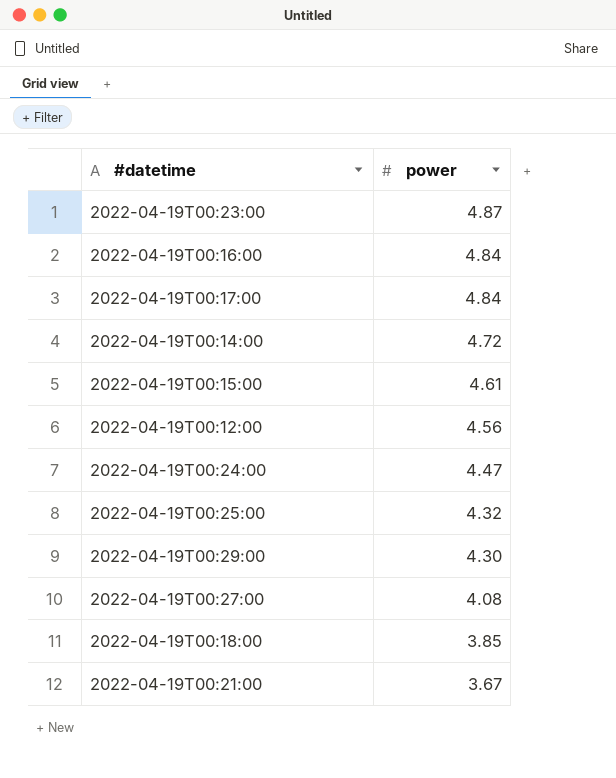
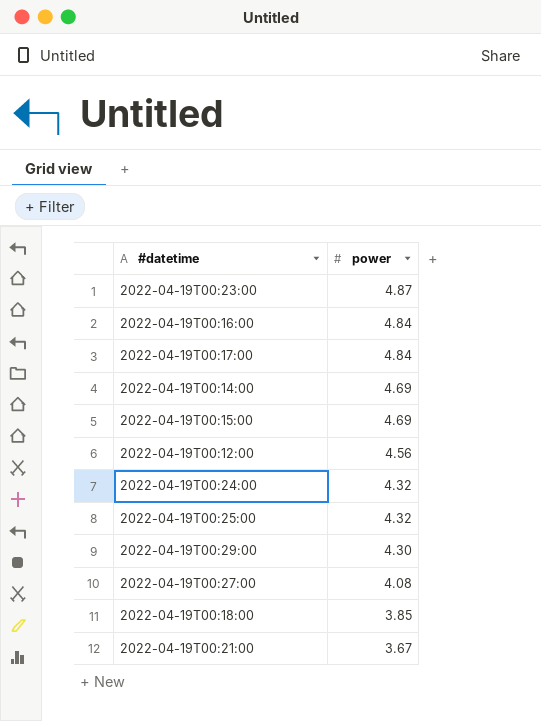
2022-04-19T00:14:00 | power: 4.72 -> 4.69
2022-04-19T00:15:00 | power: 4.61 -> 4.69
2022-04-19T00:24:00 | power: 4.47 -> 4.32

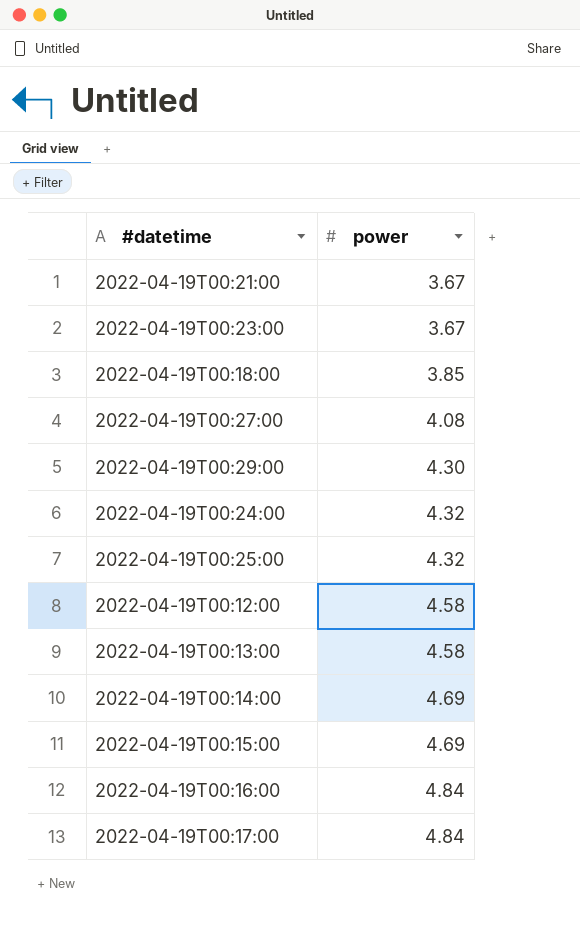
row order: power descending -> power ascending
2022-04-19T00:23:00 | power: 4.87 -> 3.67
2022-04-19T00:12:00 | power: 4.56 -> 4.58
row 2022-04-19T00:13:00: none -> 4.58

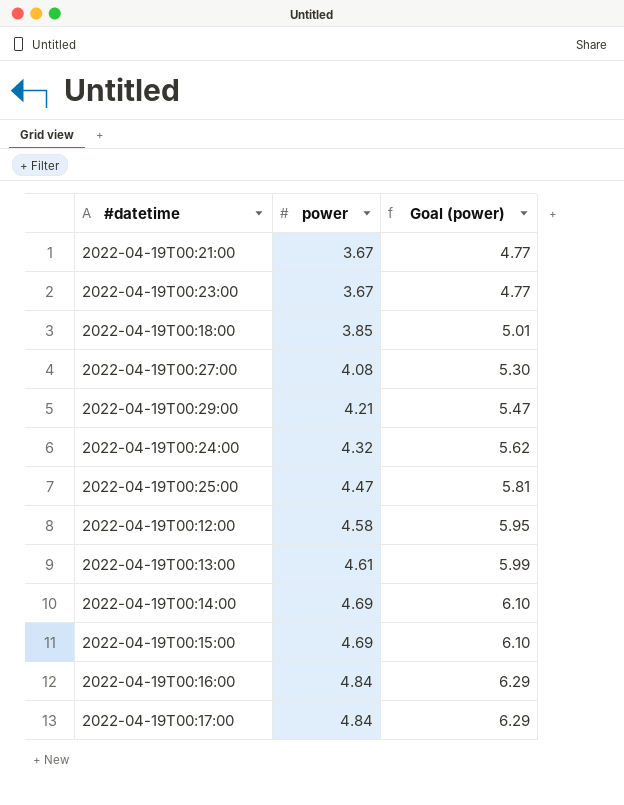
column Goal (power) | formula: none -> [power] * 1.3
2022-04-19T00:29:00 | power: 4.30 -> 4.21
2022-04-19T00:25:00 | power: 4.32 -> 4.47
2022-04-19T00:13:00 | power: 4.58 -> 4.61

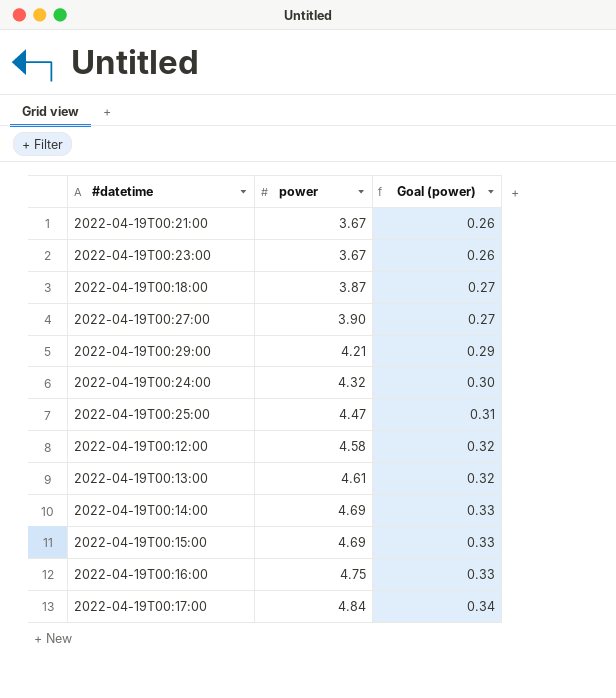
column Goal (power) | formula: [power] * 1.3 -> [power] * 0.07
2022-04-19T00:18:00 | power: 3.85 -> 3.87
2022-04-19T00:27:00 | power: 4.08 -> 3.90
2022-04-19T00:16:00 | power: 4.84 -> 4.75

